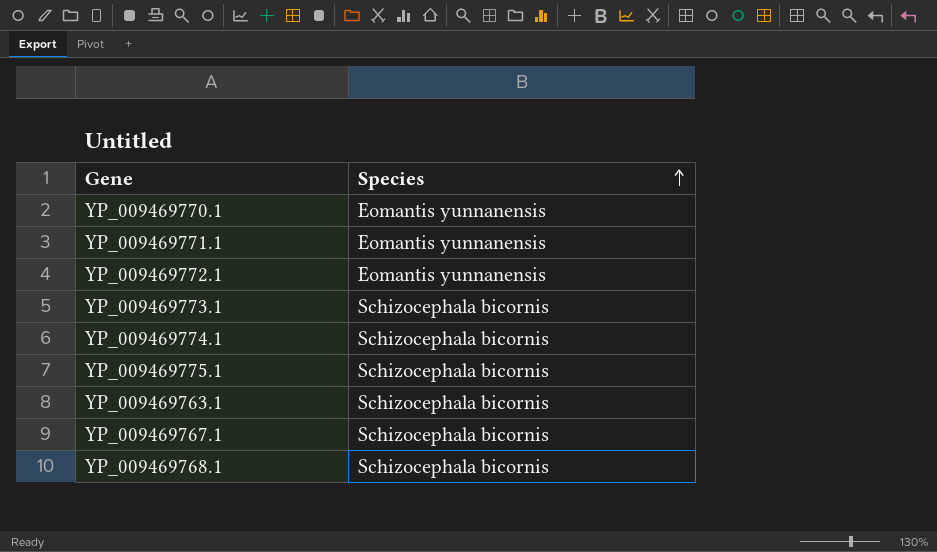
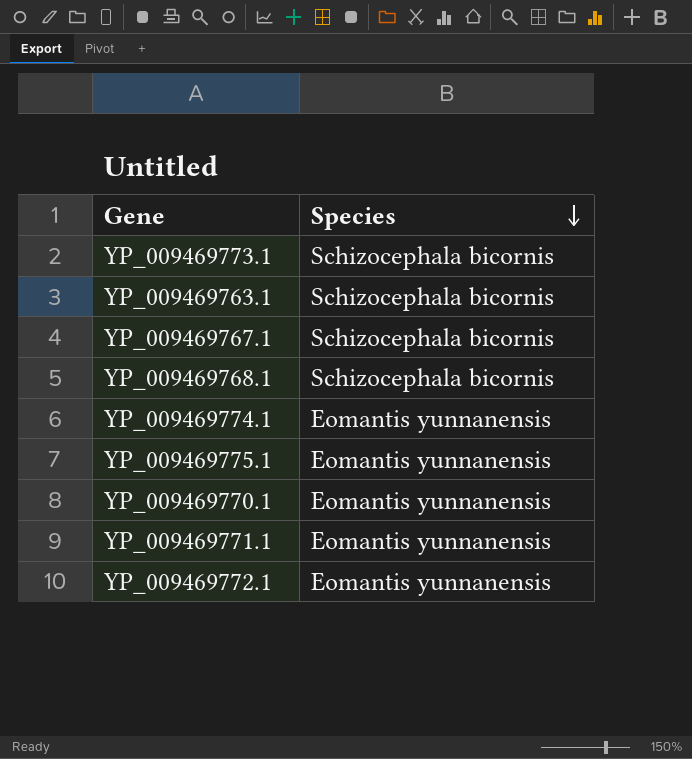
row order: Species ascending -> Species descending
YP_009469774.1 | Species: Schizocephala bicornis -> Eomantis yunnanensis
YP_009469775.1 | Species: Schizocephala bicornis -> Eomantis yunnanensis

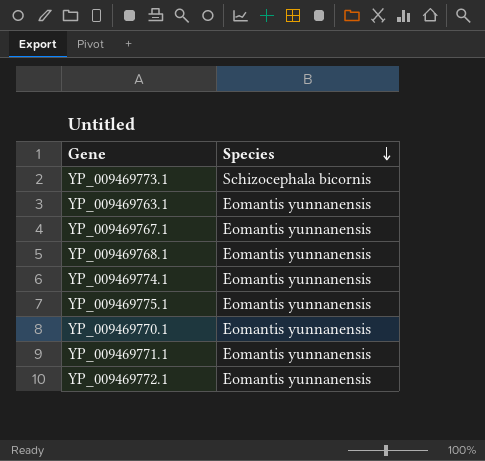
YP_009469763.1 | Species: Schizocephala bicornis -> Eomantis yunnanensis
YP_009469767.1 | Species: Schizocephala bicornis -> Eomantis yunnanensis
YP_009469768.1 | Species: Schizocephala bicornis -> Eomantis yunnanensis

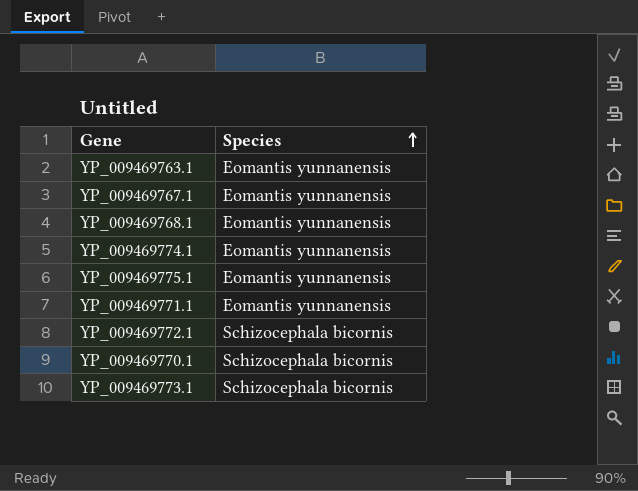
row order: Species descending -> Species ascending
YP_009469772.1 | Species: Eomantis yunnanensis -> Schizocephala bicornis
YP_009469770.1 | Species: Eomantis yunnanensis -> Schizocephala bicornis

